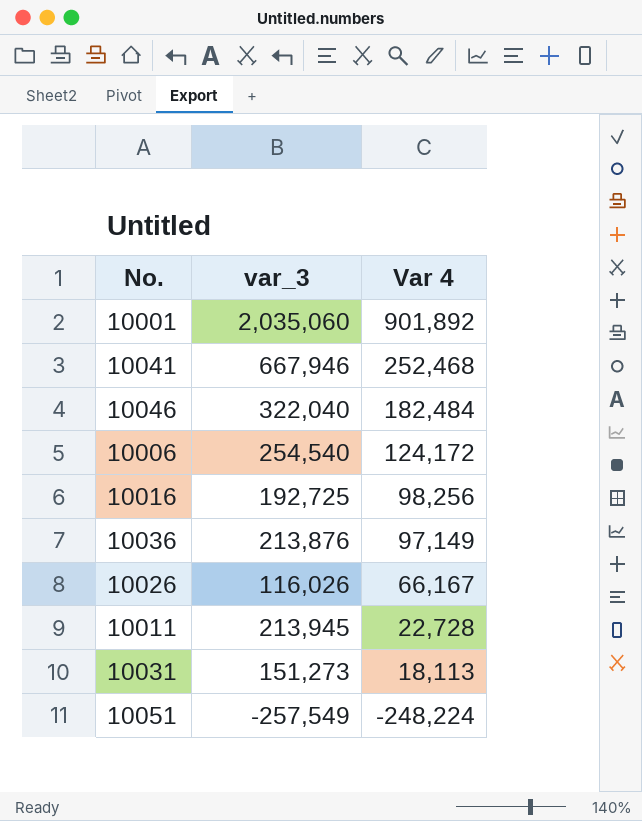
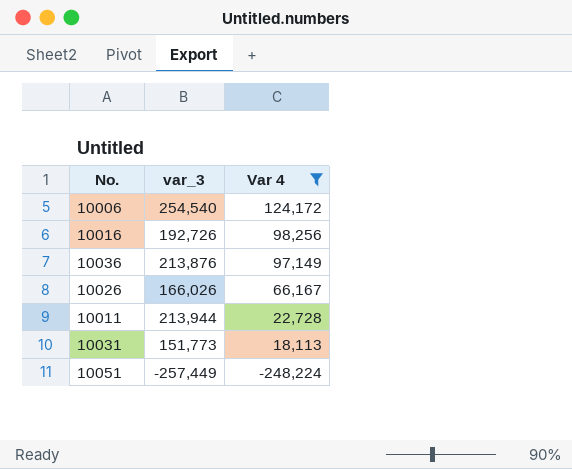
filter: none -> Var 4 <= 124,172
10016 | var_3: 192,725 -> 192,726
10026 | var_3: 116,026 -> 166,026
10011 | var_3: 213,945 -> 213,944
10031 | var_3: 151,273 -> 151,773
10051 | var_3: -257,549 -> -257,449

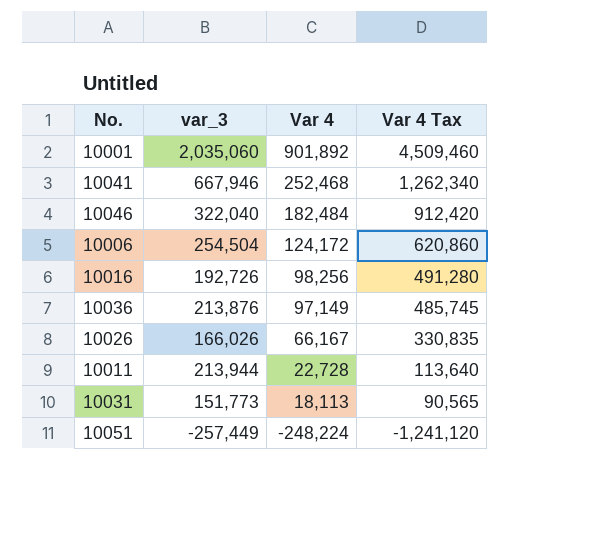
filter: Var 4 <= 124,172 -> none
column Var 4 Tax | formula: none -> [Var 4] * 5
10006 | var_3: 254,540 -> 254,504

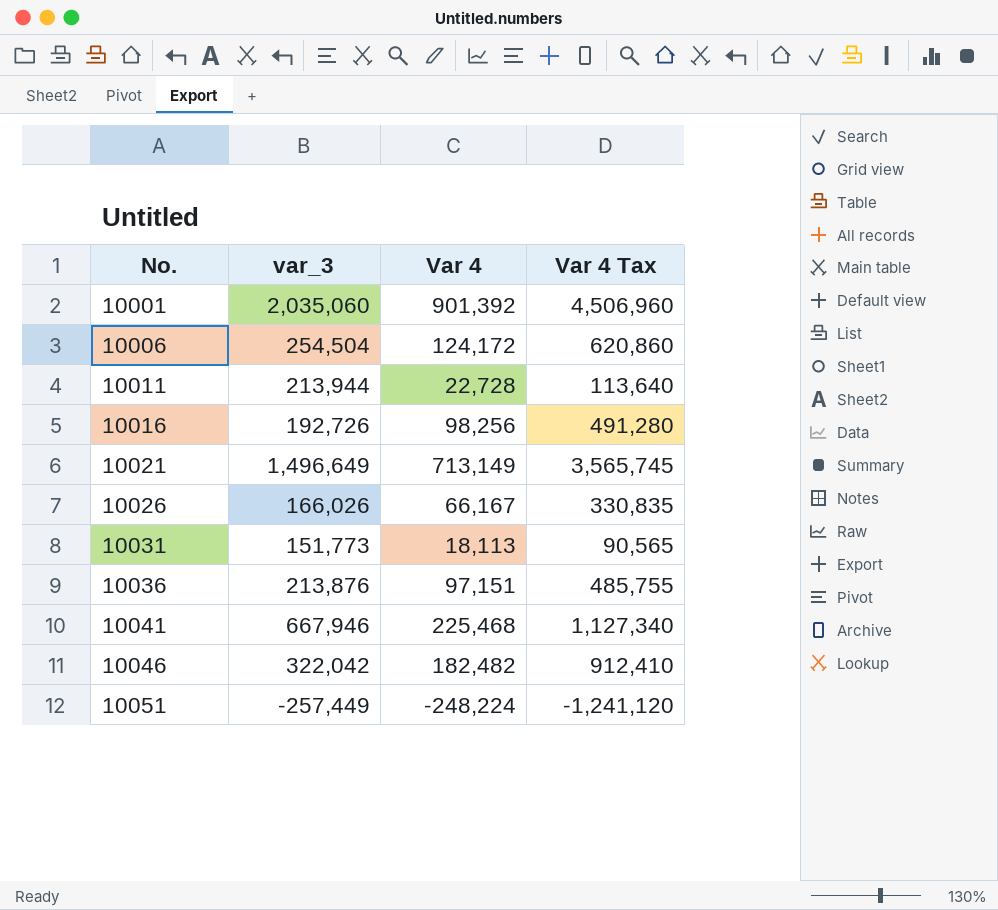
row order: Var 4 descending -> No. ascending
10001 | Var 4: 901,892 -> 901,392
10001 | Var 4 Tax: 4,509,460 -> 4,506,960
row 10021: none -> 1,496,649 | 713,149 | 3,565,745
10036 | Var 4: 97,149 -> 97,151
10036 | Var 4 Tax: 485,745 -> 485,755
10041 | Var 4: 252,468 -> 225,468
10041 | Var 4 Tax: 1,262,340 -> 1,127,340
10046 | var_3: 322,040 -> 322,042
10046 | Var 4: 182,484 -> 182,482
10046 | Var 4 Tax: 912,420 -> 912,410

